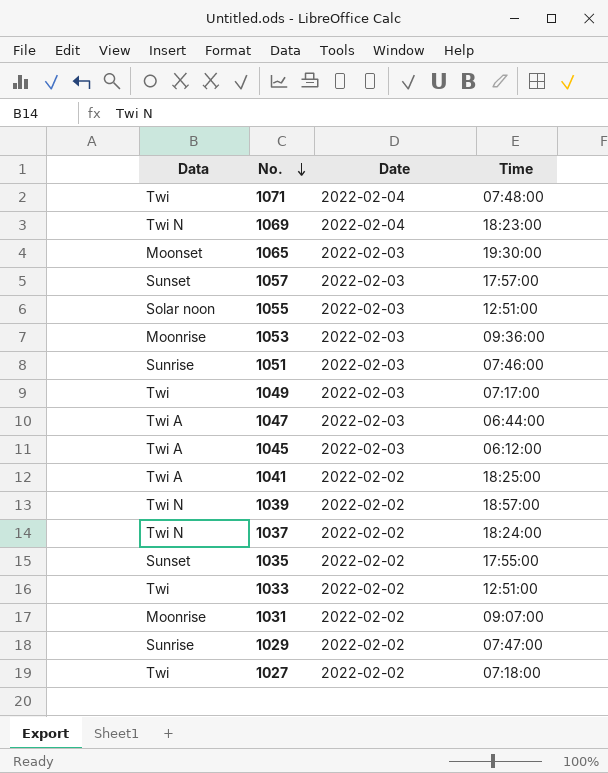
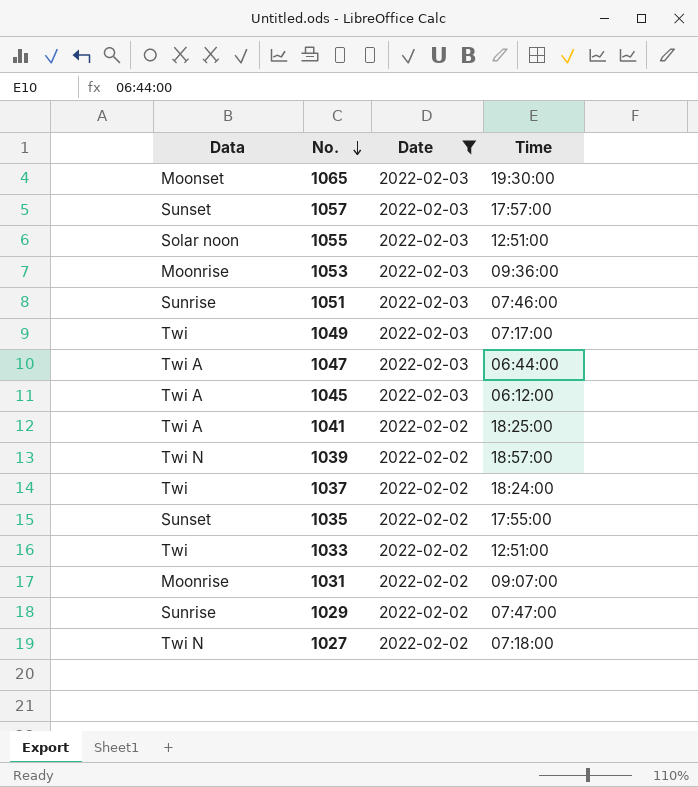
filter: none -> Date != 2022-02-04
1037 | Data: Twi N -> Twi
1027 | Data: Twi -> Twi N

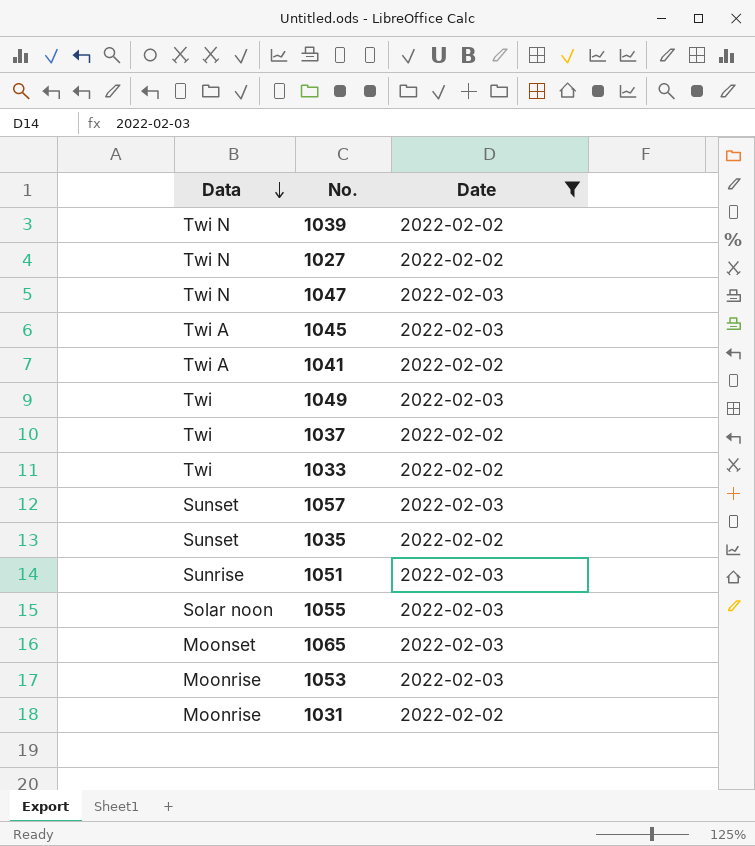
row order: No. descending -> Data descending
column Time | position: 4 -> none
row 1029: Sunrise | 2022-02-02 | 07:47:00 -> none
1047 | Data: Twi A -> Twi N

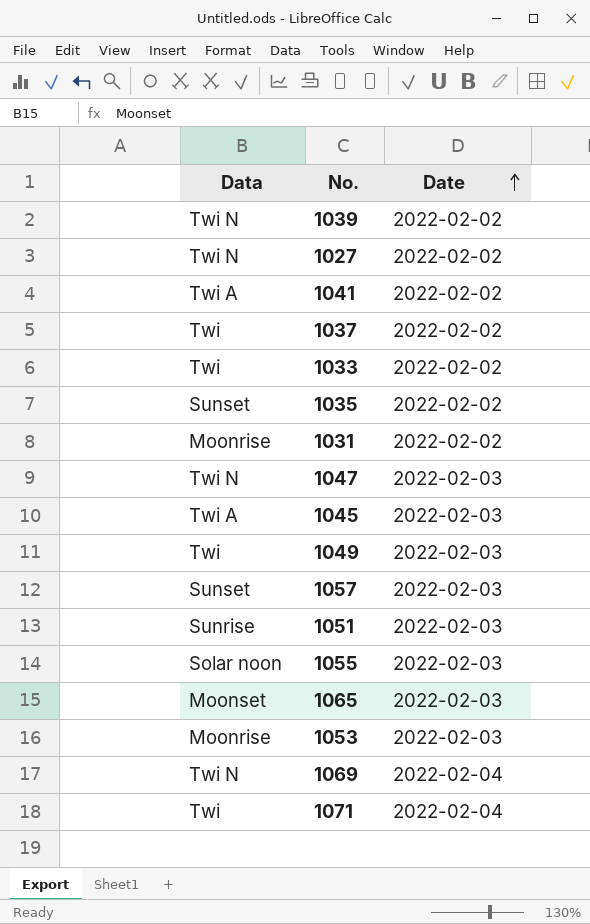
filter: Date != 2022-02-04 -> none
row order: Data descending -> Date ascending

